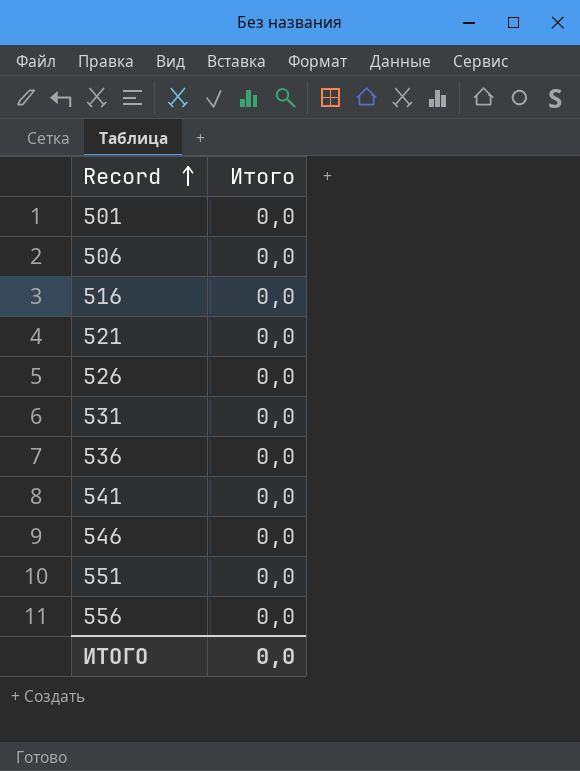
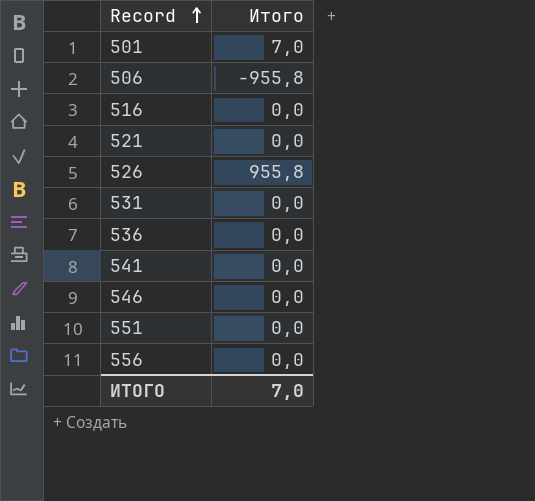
501 | Итого: 0,0 -> 7,0
506 | Итого: 0,0 -> -955,8
526 | Итого: 0,0 -> 955,8
ИТОГО | Итого: 0,0 -> 7,0

